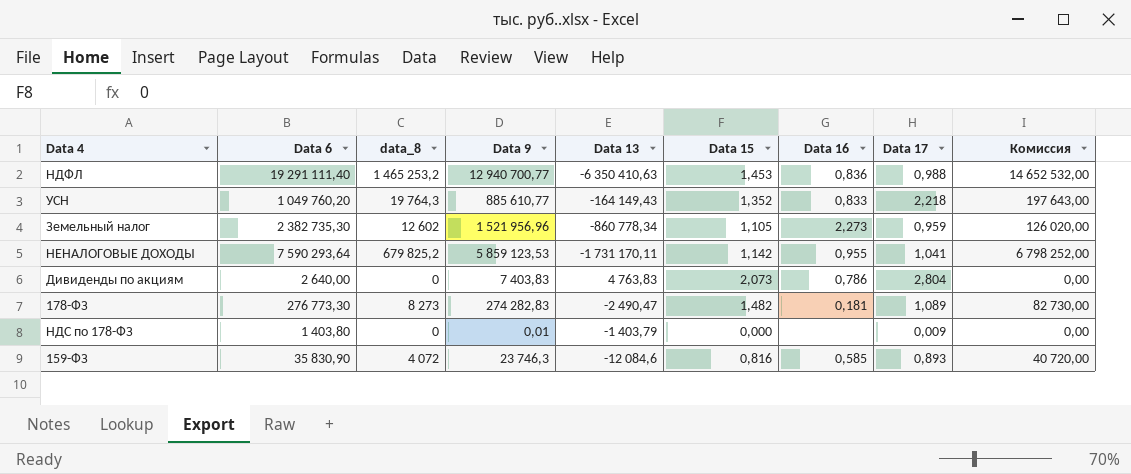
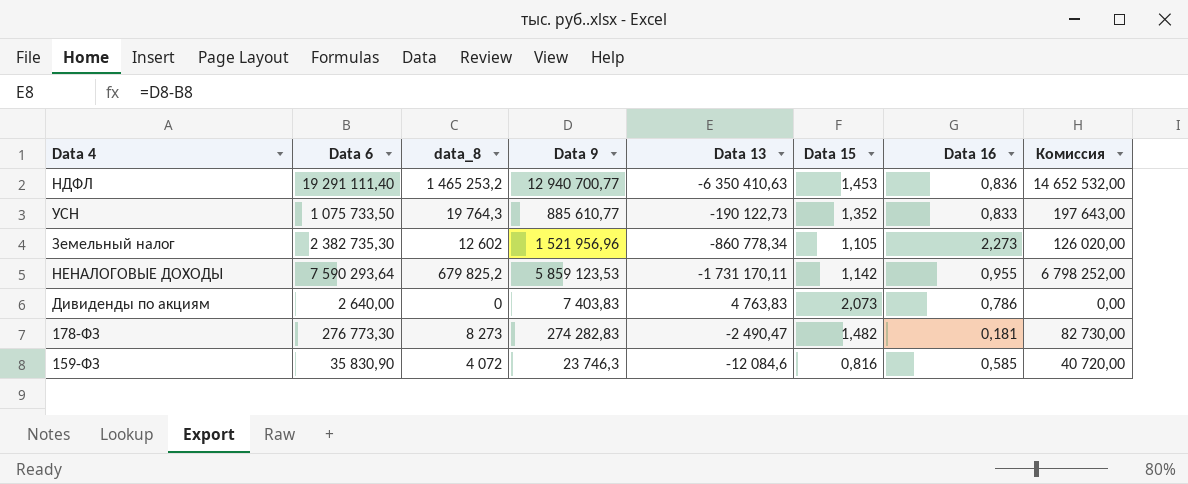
column Data 17 | position: 8 -> none
row НДС по 178-ФЗ: 1 403,80 | 0 | 0,01 | -1 403,79 | 0,000 | none | 0,009 | 0,00 -> none
УСН | Data 6: 1 049 760,20 -> 1 075 733,50
УСН | Data 13: -164 149,43 -> -190 122,73

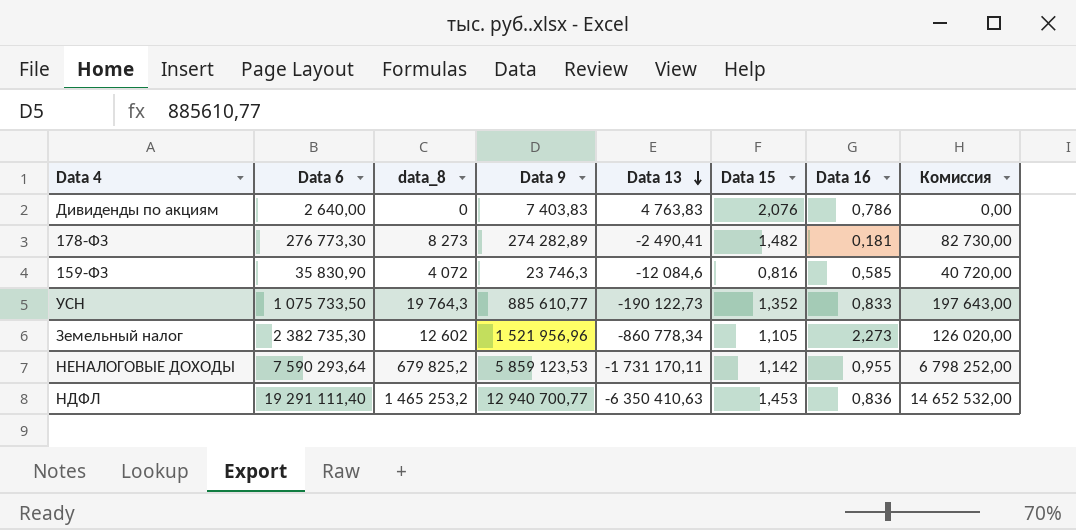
row order: none -> Data 13 descending
Дивиденды по акциям | Data 15: 2,073 -> 2,076
178-ФЗ | Data 9: 274 282,83 -> 274 282,89
178-ФЗ | Data 13: -2 490,47 -> -2 490,41

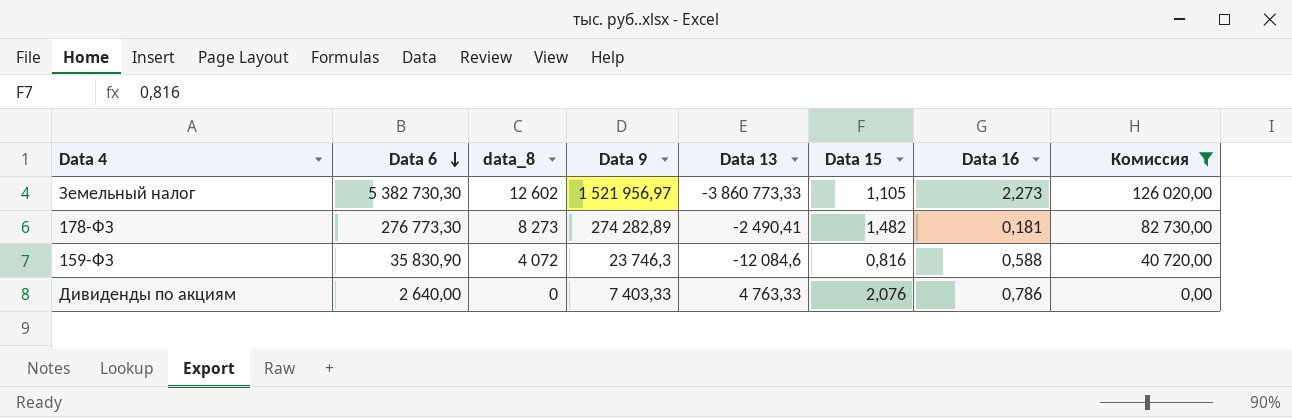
filter: none -> Комиссия <= 126 020,00
row order: Data 13 descending -> Data 6 descending
Земельный налог | Data 6: 2 382 735,30 -> 5 382 730,30
Земельный налог | Data 9: 1 521 956,96 -> 1 521 956,97
Земельный налог | Data 13: -860 778,34 -> -3 860 773,33
159-ФЗ | Data 16: 0,585 -> 0,588
Дивиденды по акциям | Data 9: 7 403,83 -> 7 403,33
Дивиденды по акциям | Data 13: 4 763,83 -> 4 763,33

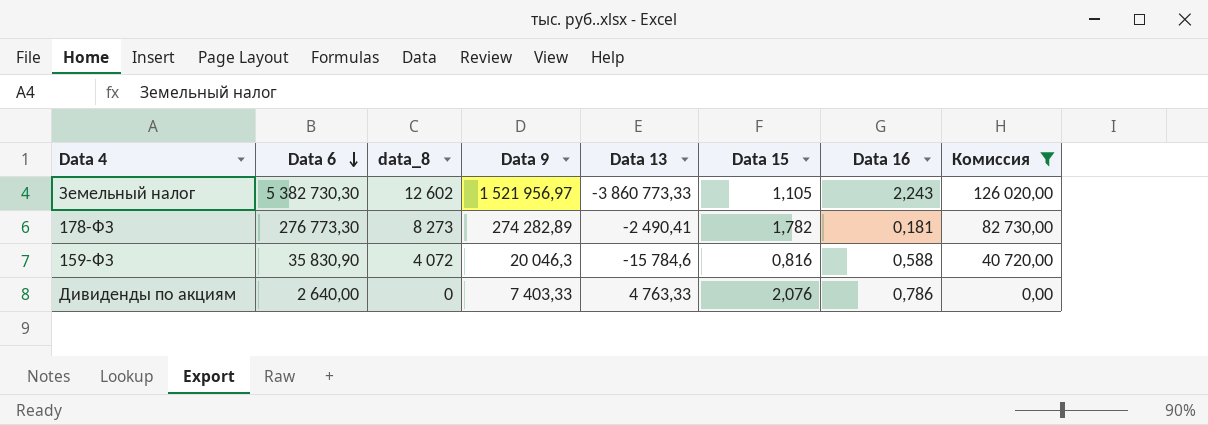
Земельный налог | Data 16: 2,273 -> 2,243
178-ФЗ | Data 15: 1,482 -> 1,782
159-ФЗ | Data 9: 23 746,3 -> 20 046,3
159-ФЗ | Data 13: -12 084,6 -> -15 784,6

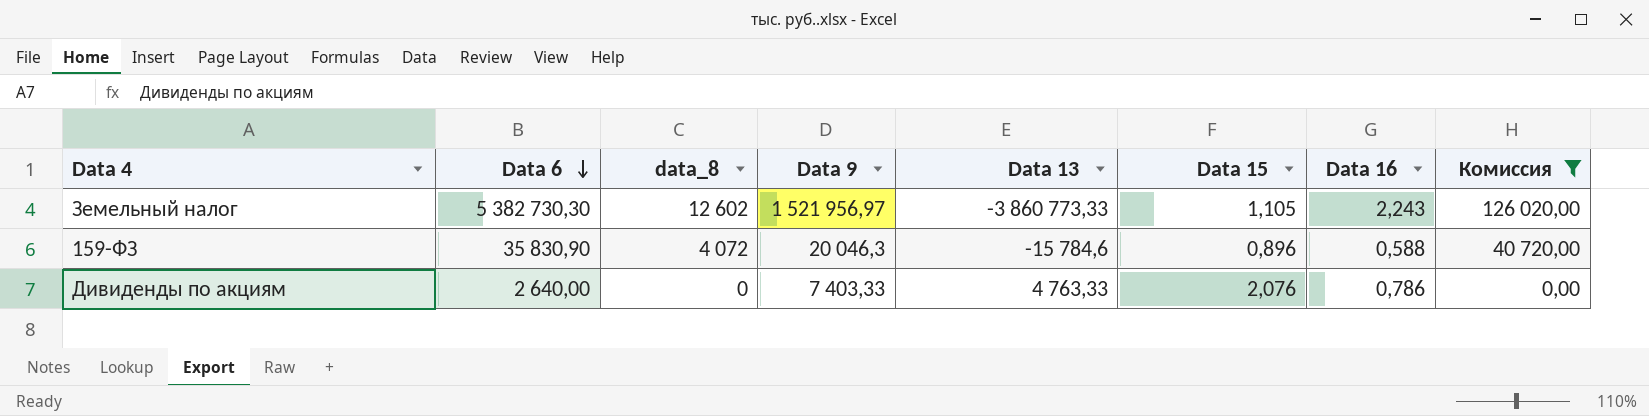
row 178-ФЗ: 276 773,30 | 8 273 | 274 282,89 | -2 490,41 | 1,782 | 0,181 | 82 730,00 -> none
159-ФЗ | Data 15: 0,816 -> 0,896

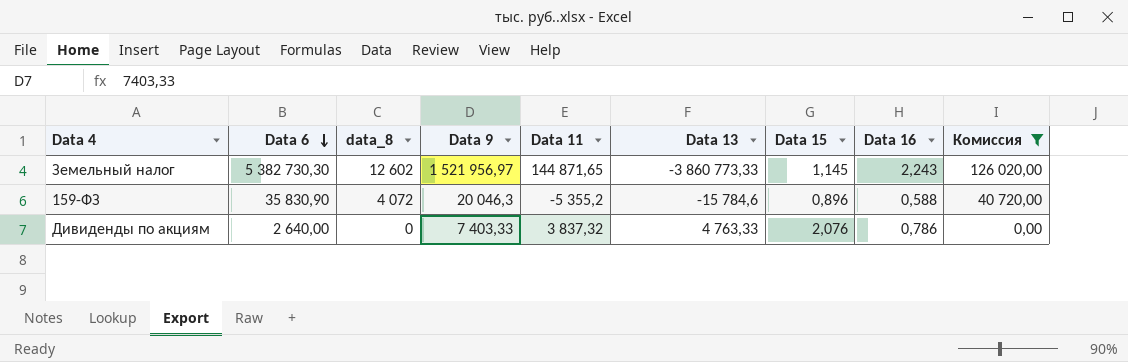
column Data 11 | position: none -> 5
Земельный налог | Data 15: 1,105 -> 1,145

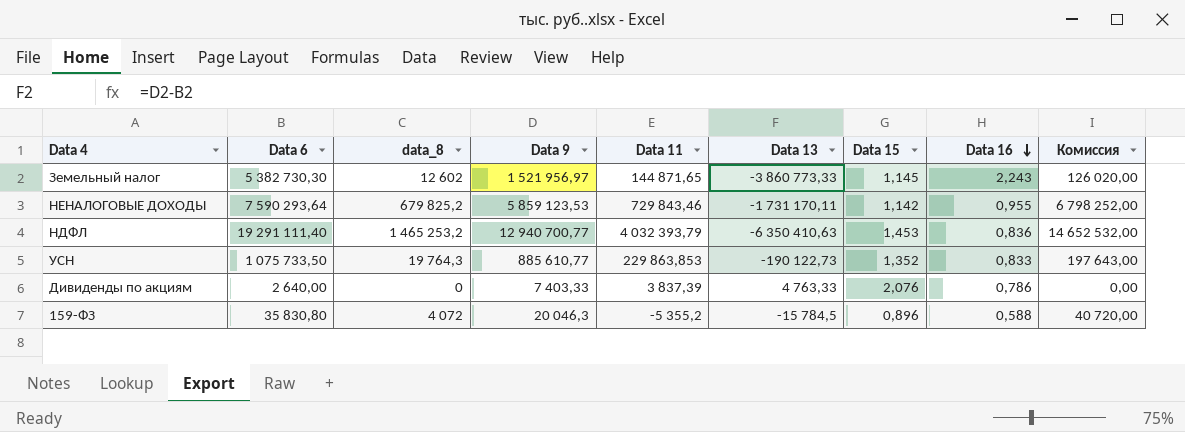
filter: Комиссия <= 126 020,00 -> none
row order: Data 6 descending -> Data 16 descending
Дивиденды по акциям | Data 11: 3 837,32 -> 3 837,39
159-ФЗ | Data 6: 35 830,90 -> 35 830,80
159-ФЗ | Data 13: -15 784,6 -> -15 784,5

